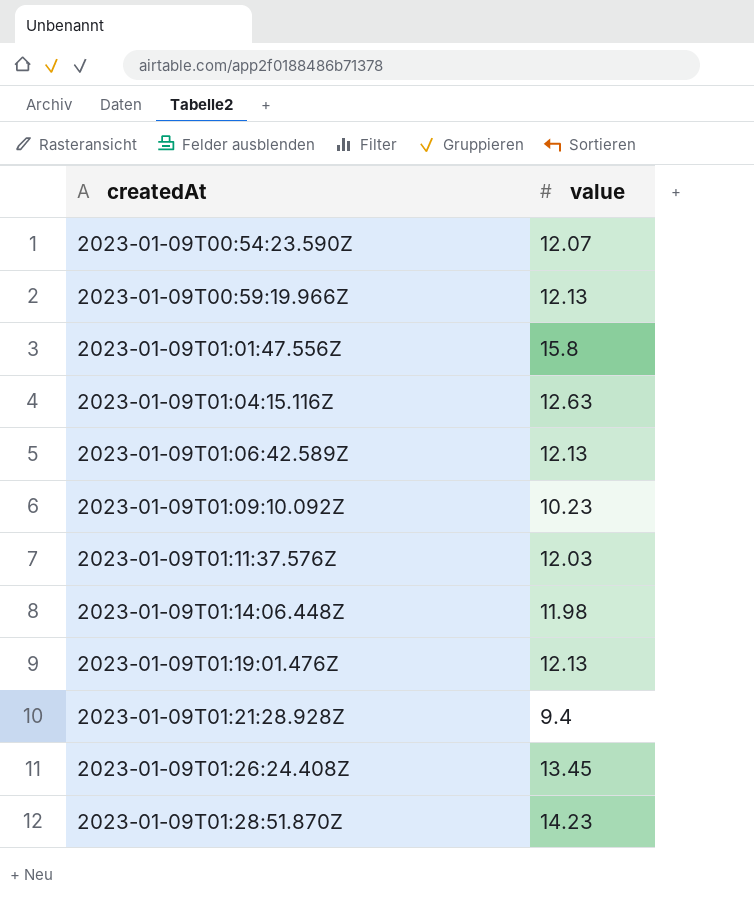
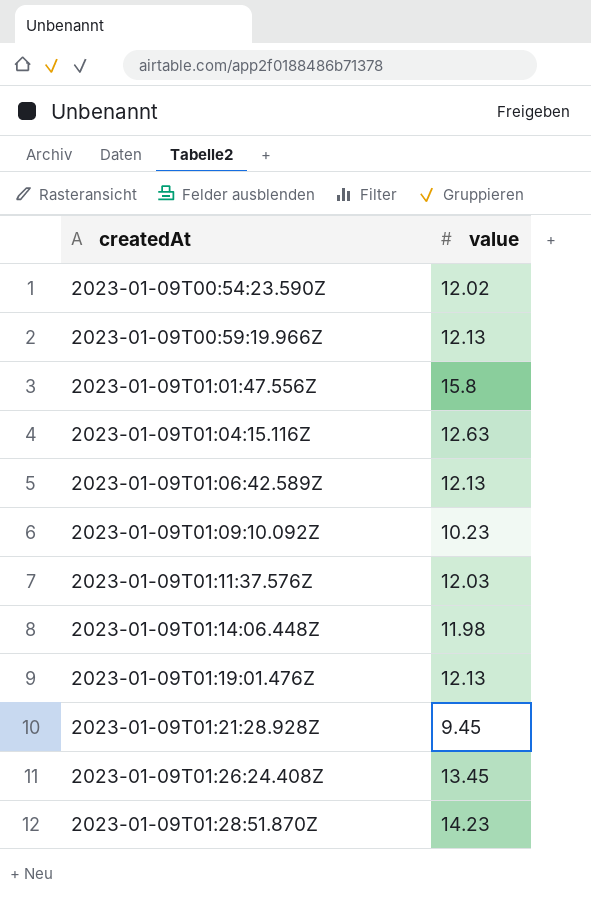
2023-01-09T00:54:23.590Z | value: 12.07 -> 12.02
2023-01-09T01:21:28.928Z | value: 9.4 -> 9.45

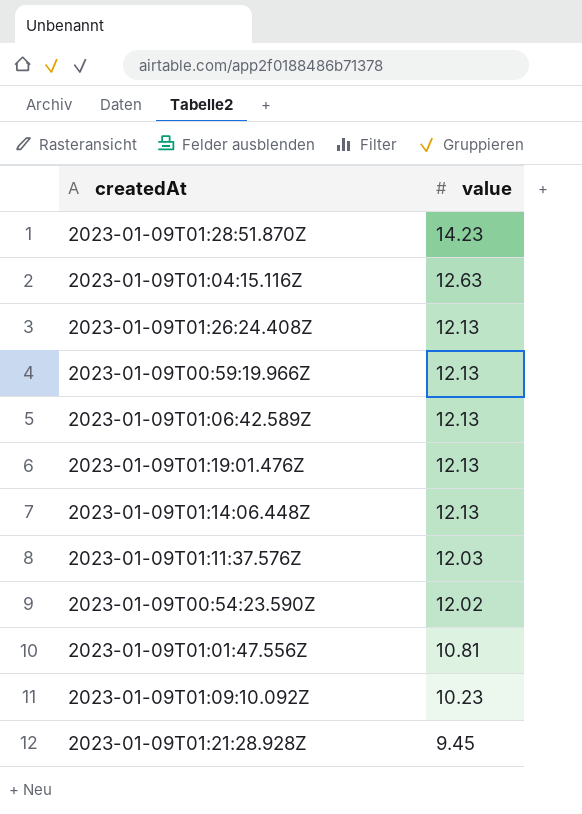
row order: createdAt ascending -> value descending
2023-01-09T01:26:24.408Z | value: 13.45 -> 12.13
2023-01-09T01:14:06.448Z | value: 11.98 -> 12.13
2023-01-09T01:01:47.556Z | value: 15.8 -> 10.81

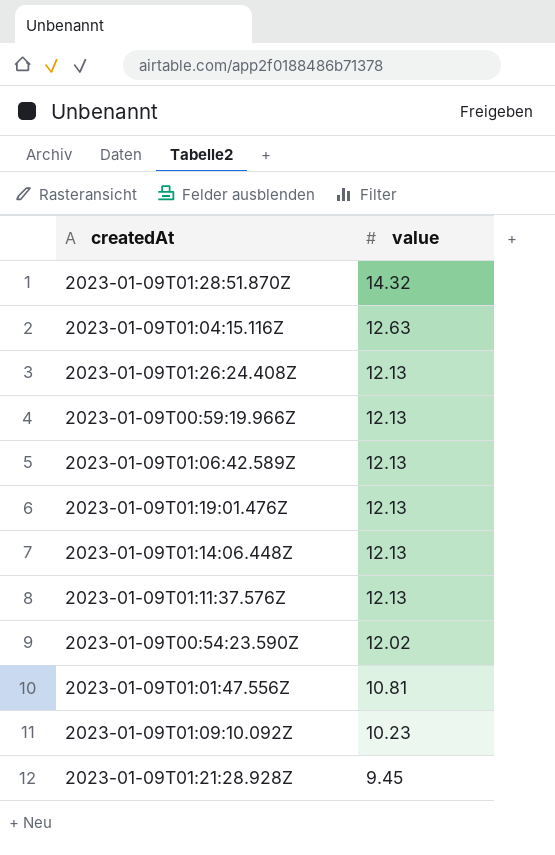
2023-01-09T01:28:51.870Z | value: 14.23 -> 14.32
2023-01-09T01:11:37.576Z | value: 12.03 -> 12.13

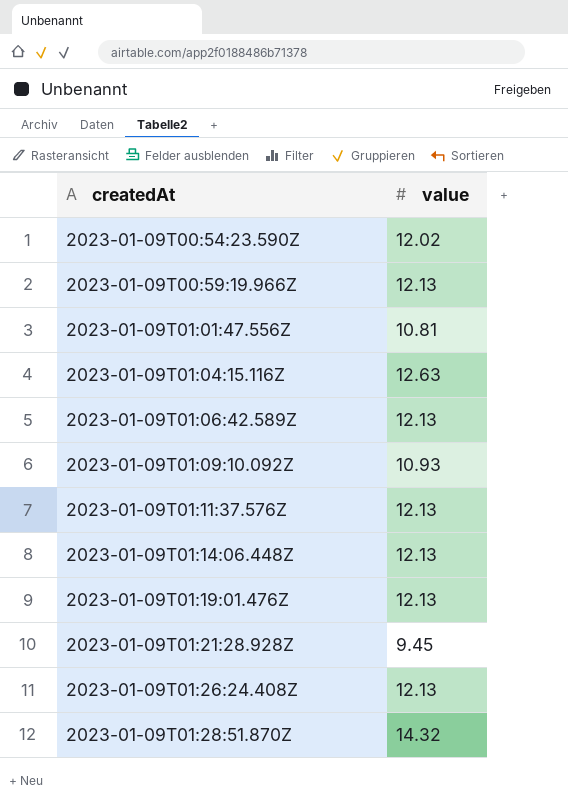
row order: value descending -> createdAt ascending
2023-01-09T01:09:10.092Z | value: 10.23 -> 10.93

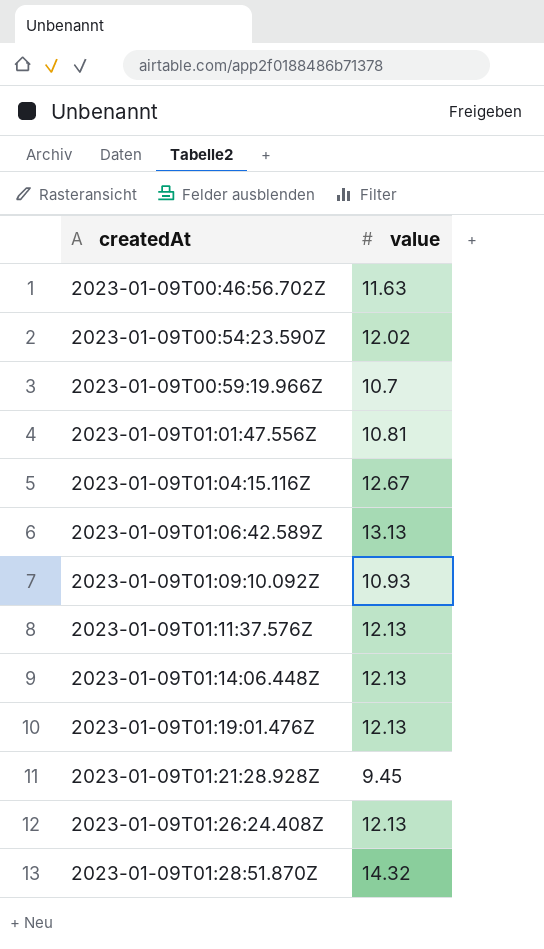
row 2023-01-09T00:46:56.702Z: none -> 11.63
2023-01-09T00:59:19.966Z | value: 12.13 -> 10.7
2023-01-09T01:04:15.116Z | value: 12.63 -> 12.67
2023-01-09T01:06:42.589Z | value: 12.13 -> 13.13

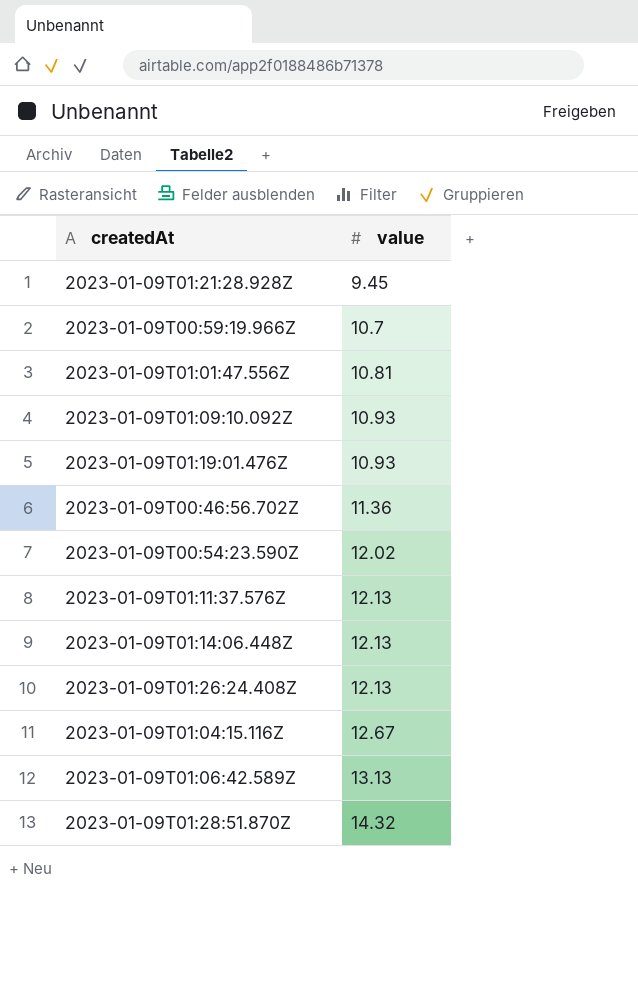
row order: createdAt ascending -> value ascending
2023-01-09T01:19:01.476Z | value: 12.13 -> 10.93
2023-01-09T00:46:56.702Z | value: 11.63 -> 11.36

